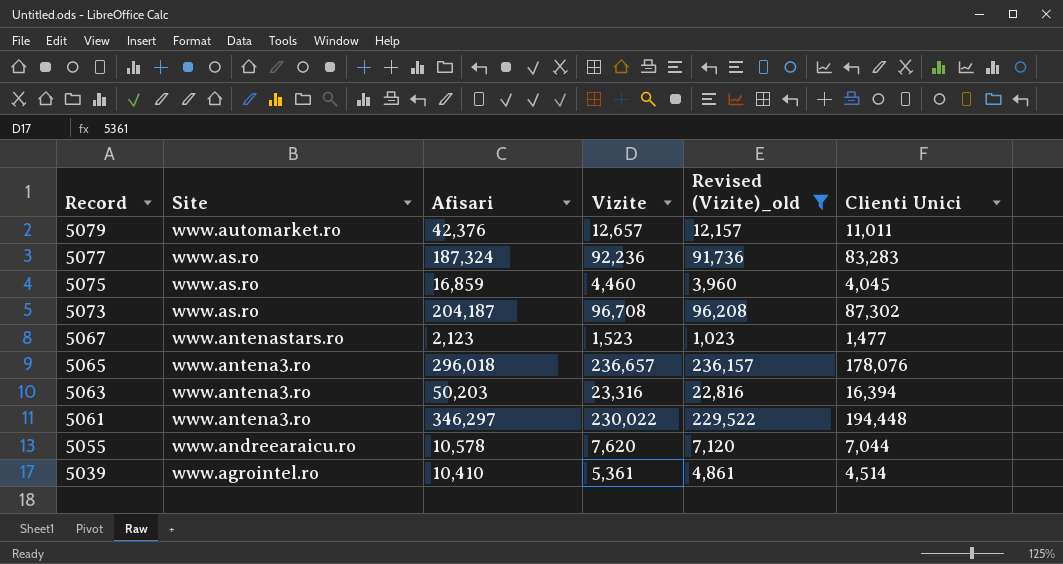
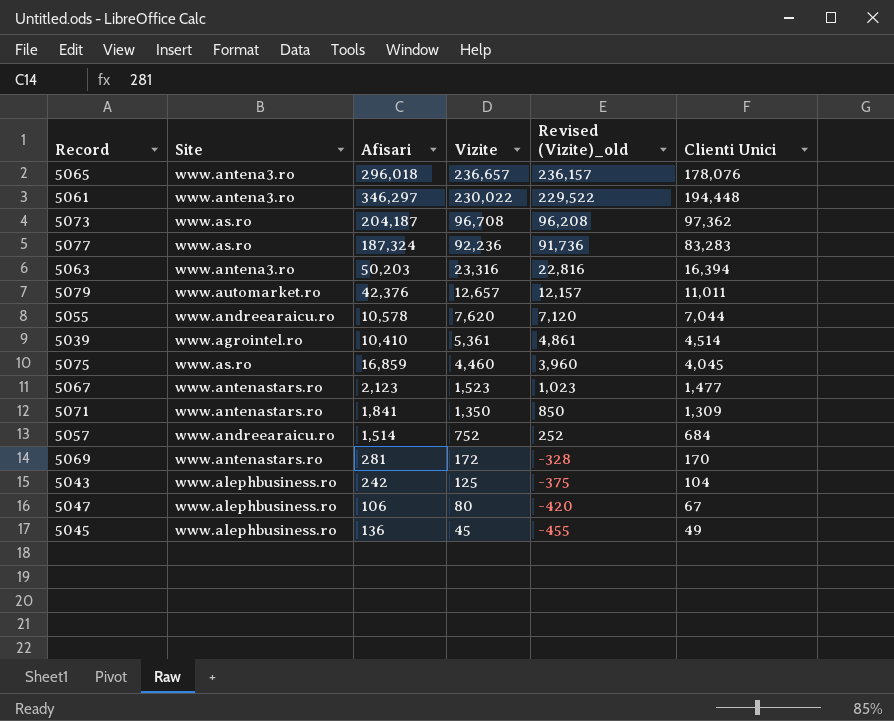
filter: Revised (Vizite)_old >= 1,023 -> none
row order: Record descending -> Vizite descending
5073 | Clienti Unici: 87,302 -> 97,362

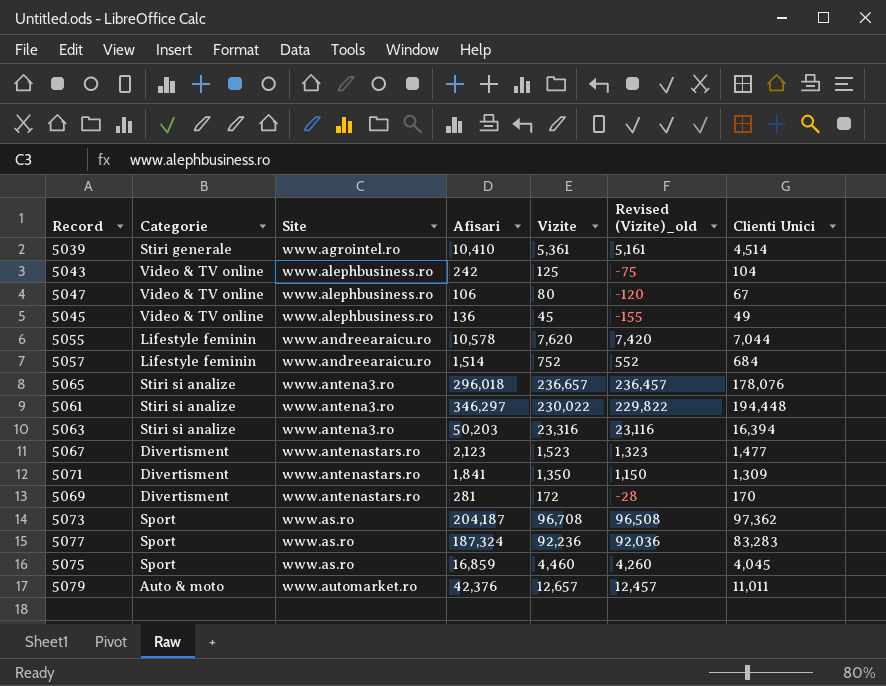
row order: Vizite descending -> Site ascending
column Categorie | position: none -> 2
column Revised (Vizite)_old | formula: [Vizite] - 500 -> [Vizite] - 200

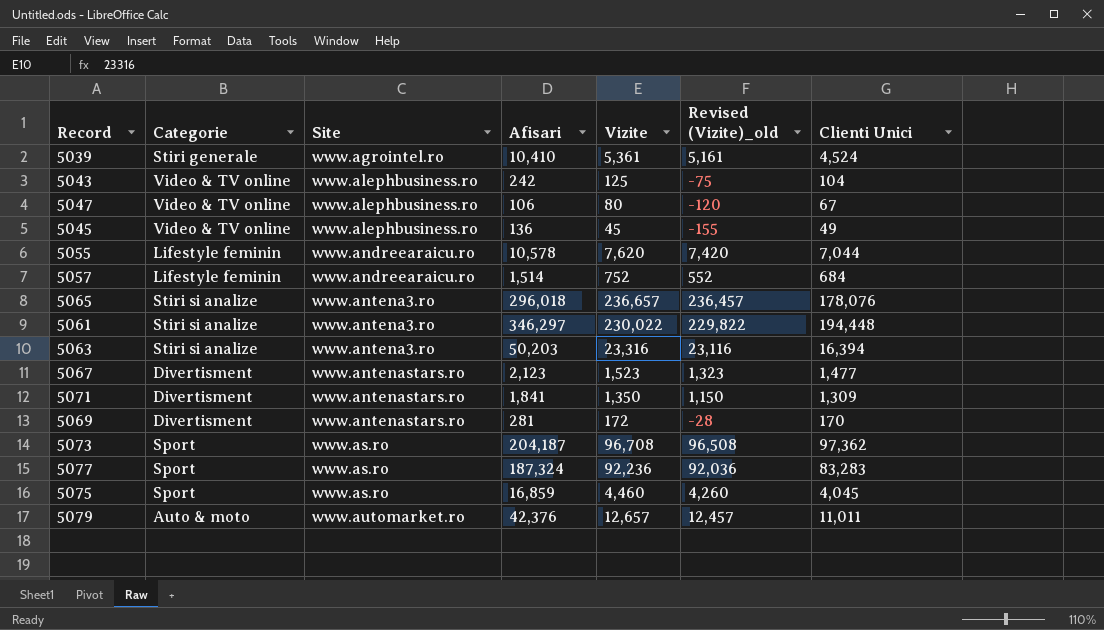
5039 | Clienti Unici: 4,514 -> 4,524

